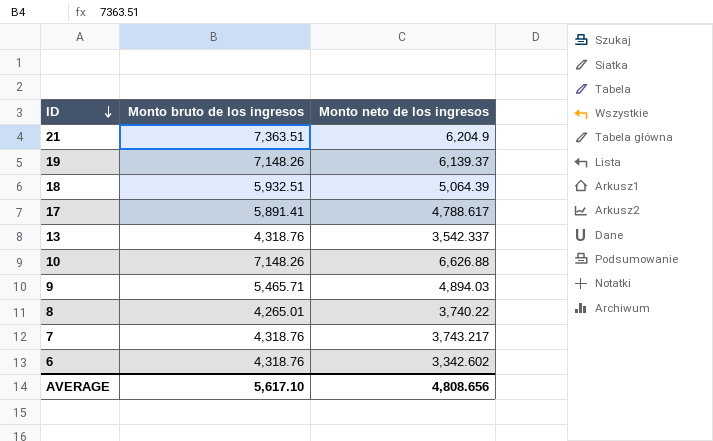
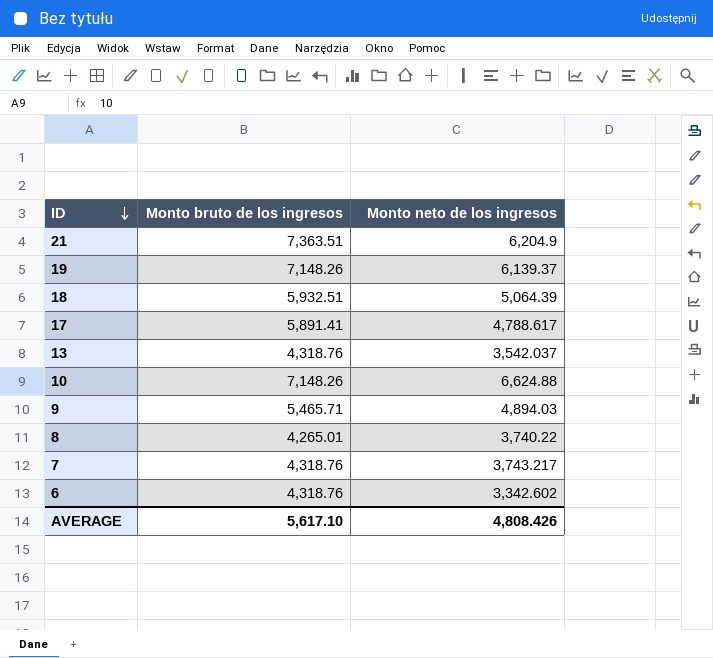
13 | Monto neto de los ingresos: 3,542.337 -> 3,542.037
10 | Monto neto de los ingresos: 6,626.88 -> 6,624.88
AVERAGE | Monto neto de los ingresos: 4,808.656 -> 4,808.426

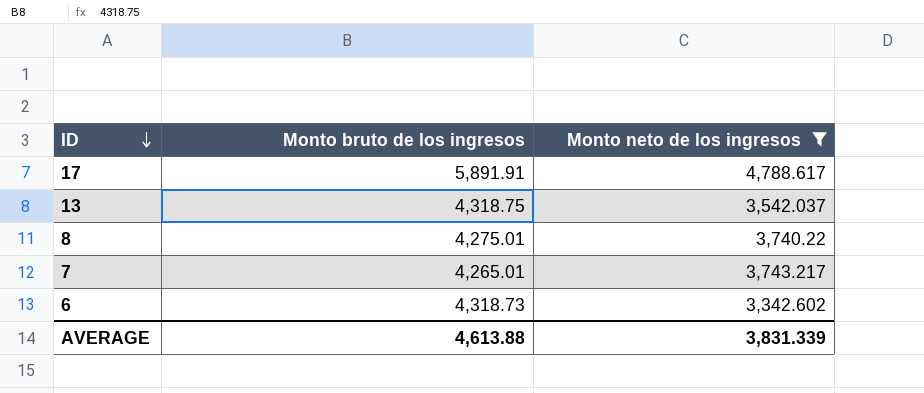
filter: none -> Monto neto de los ingresos <= 4,788.617
17 | Monto bruto de los ingresos: 5,891.41 -> 5,891.91
13 | Monto bruto de los ingresos: 4,318.76 -> 4,318.75
8 | Monto bruto de los ingresos: 4,265.01 -> 4,275.01
7 | Monto bruto de los ingresos: 4,318.76 -> 4,265.01
6 | Monto bruto de los ingresos: 4,318.76 -> 4,318.73
AVERAGE | Monto bruto de los ingresos: 5,617.10 -> 4,613.88
AVERAGE | Monto neto de los ingresos: 4,808.426 -> 3,831.339

